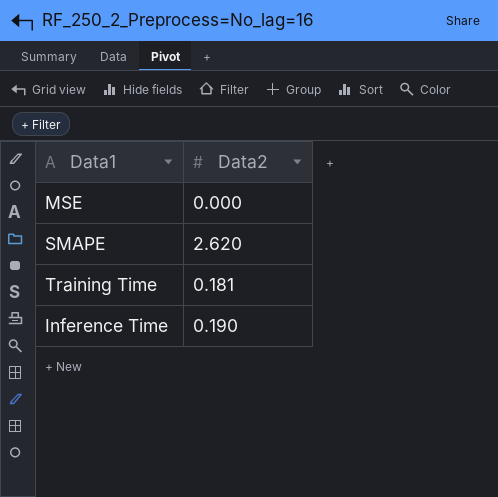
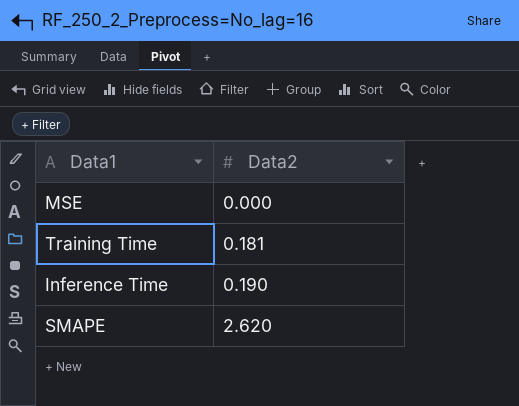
row order: none -> Data2 ascending

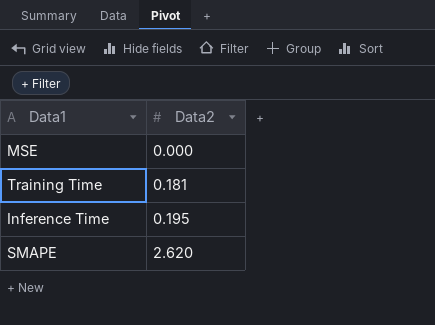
Inference Time | Data2: 0.190 -> 0.195

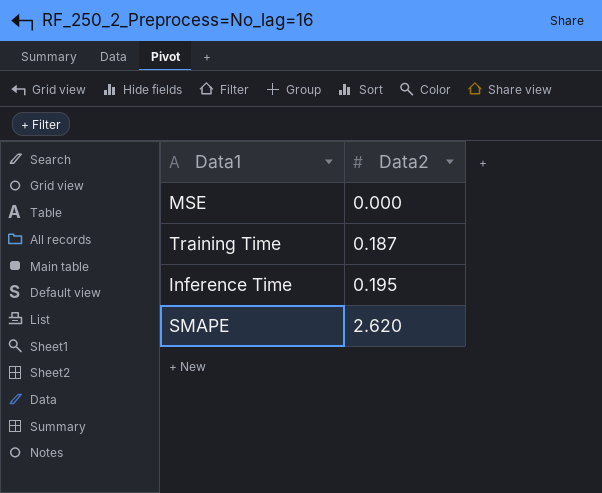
Training Time | Data2: 0.181 -> 0.187

